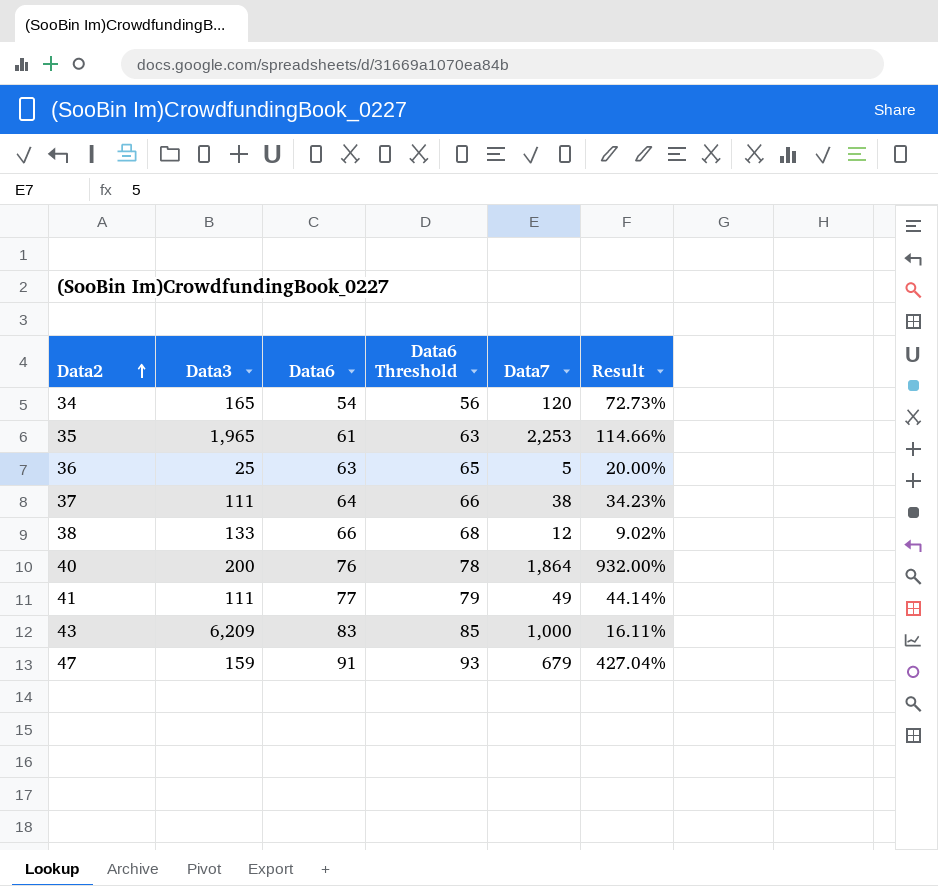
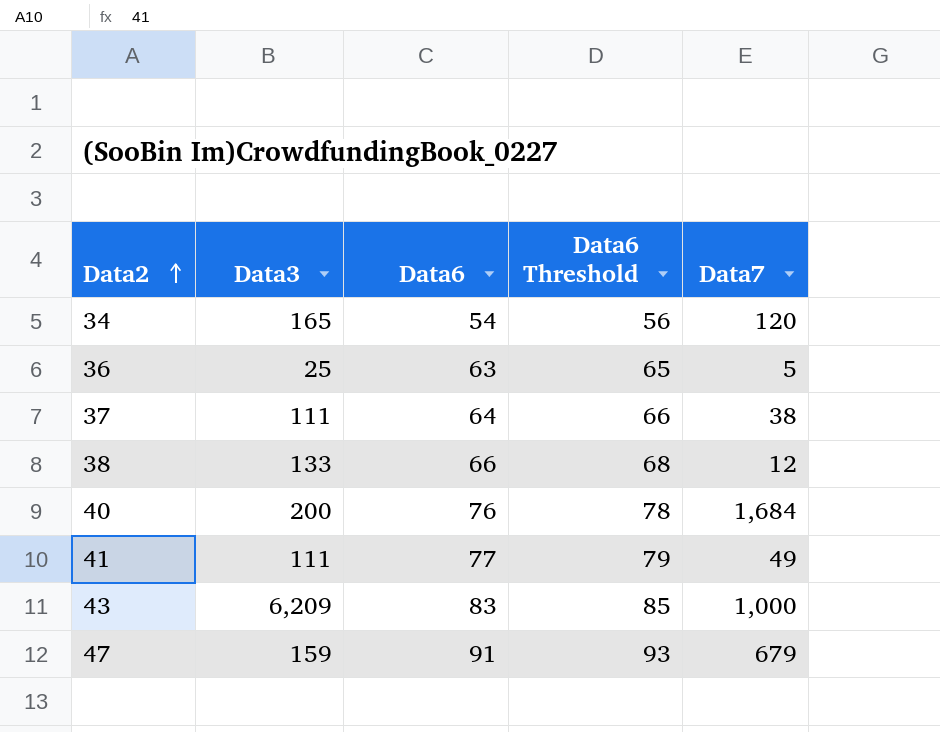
column Result | formula: [Data7] / [Data3] -> none
row 35: 1,965 | 61 | 63 | 2,253 | 114.66% -> none
40 | Data7: 1,864 -> 1,684

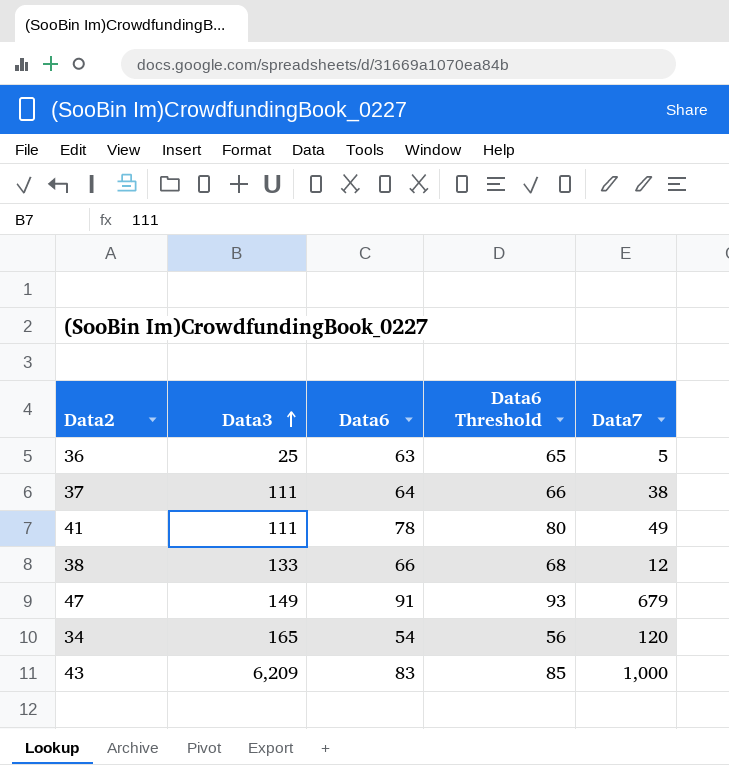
row order: Data2 ascending -> Data3 ascending
row 40: 200 | 76 | 78 | 1,684 -> none
41 | Data6: 77 -> 78
41 | Data6 Threshold: 79 -> 80
47 | Data3: 159 -> 149

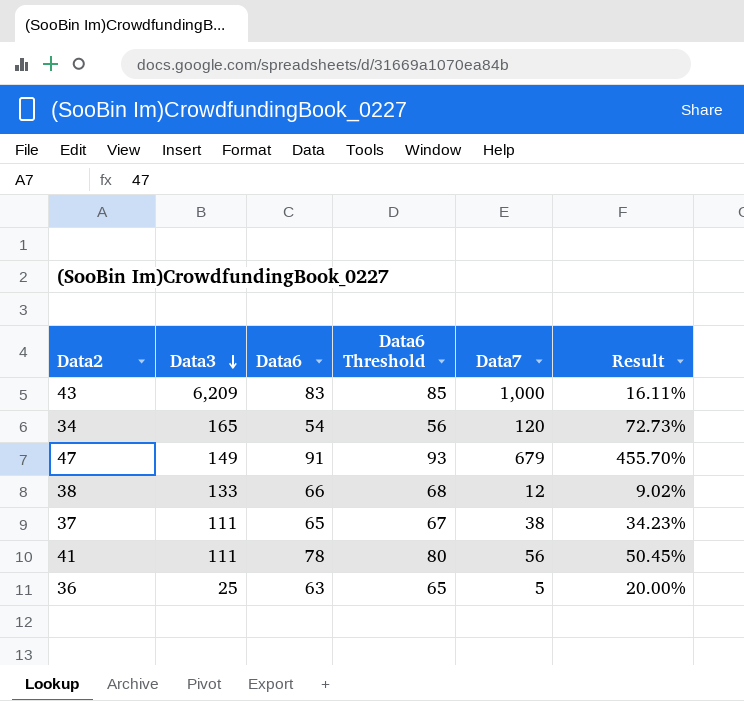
row order: Data3 ascending -> Data3 descending
column Result | formula: none -> [Data7] / [Data3]
37 | Data6: 64 -> 65
37 | Data6 Threshold: 66 -> 67
41 | Data7: 49 -> 56

